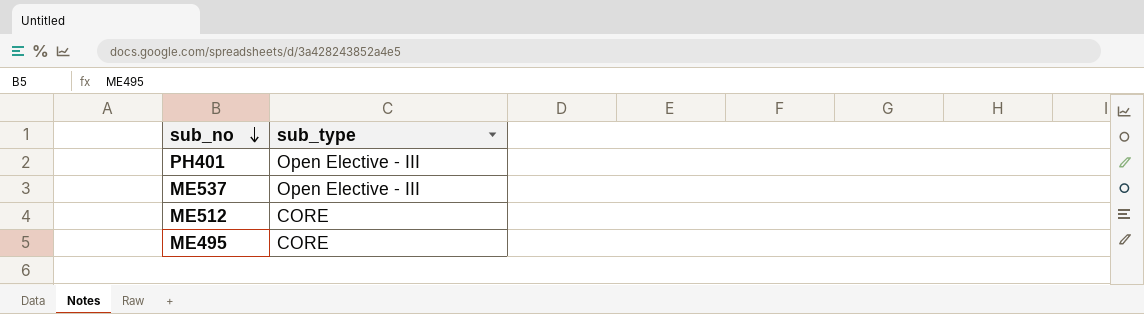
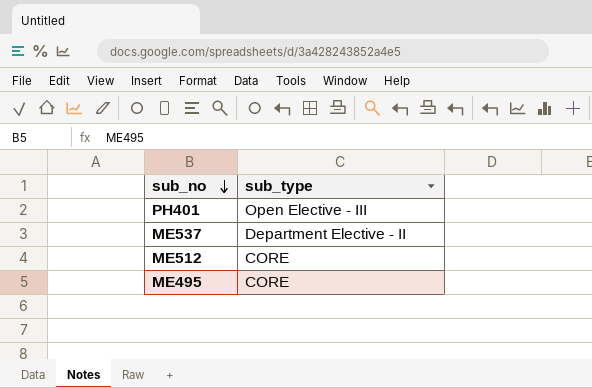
ME537 | sub_type: Open Elective - III -> Department Elective - II

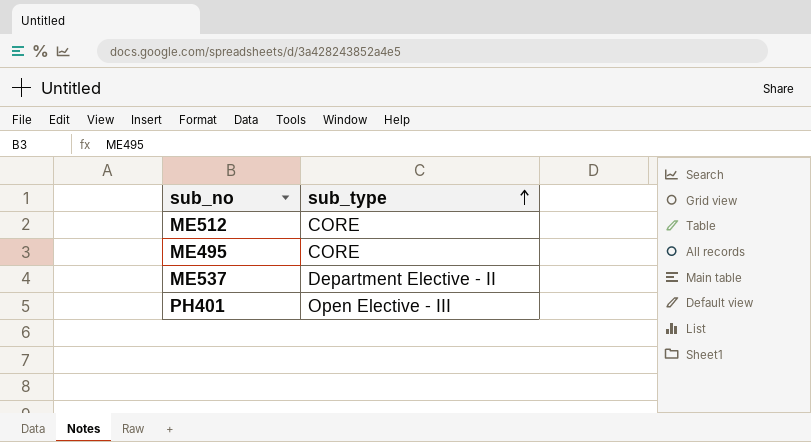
row order: sub_no descending -> sub_type ascending

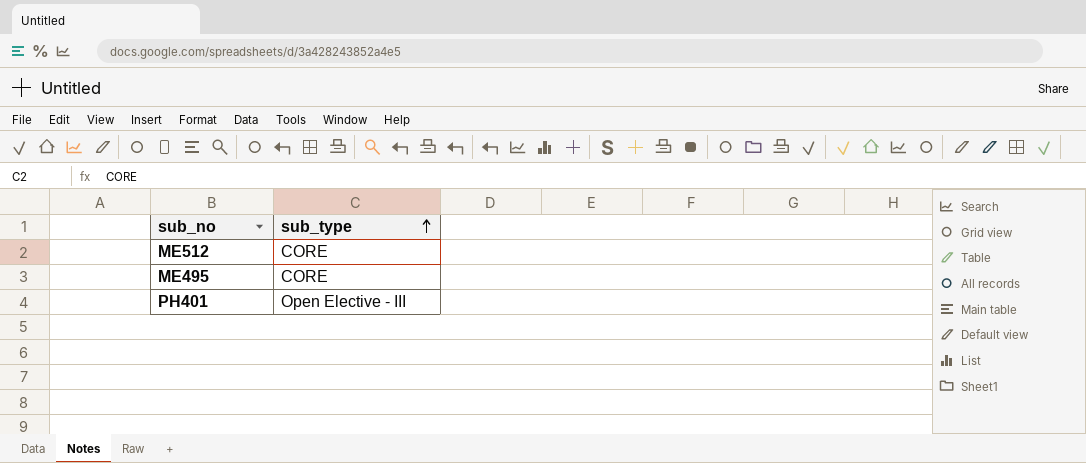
row ME537: Department Elective - II -> none

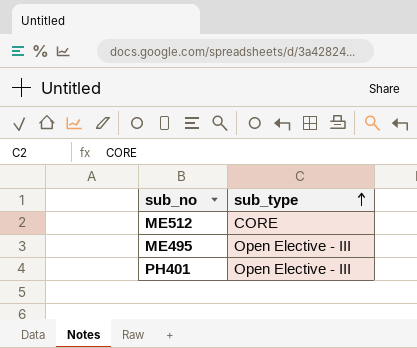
ME495 | sub_type: CORE -> Open Elective - III

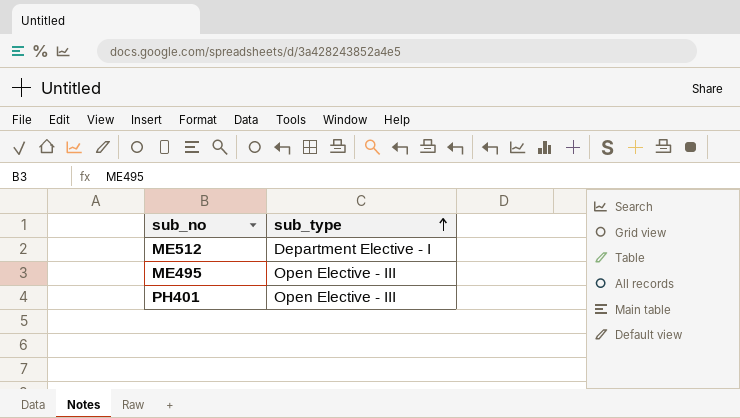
ME512 | sub_type: CORE -> Department Elective - I

